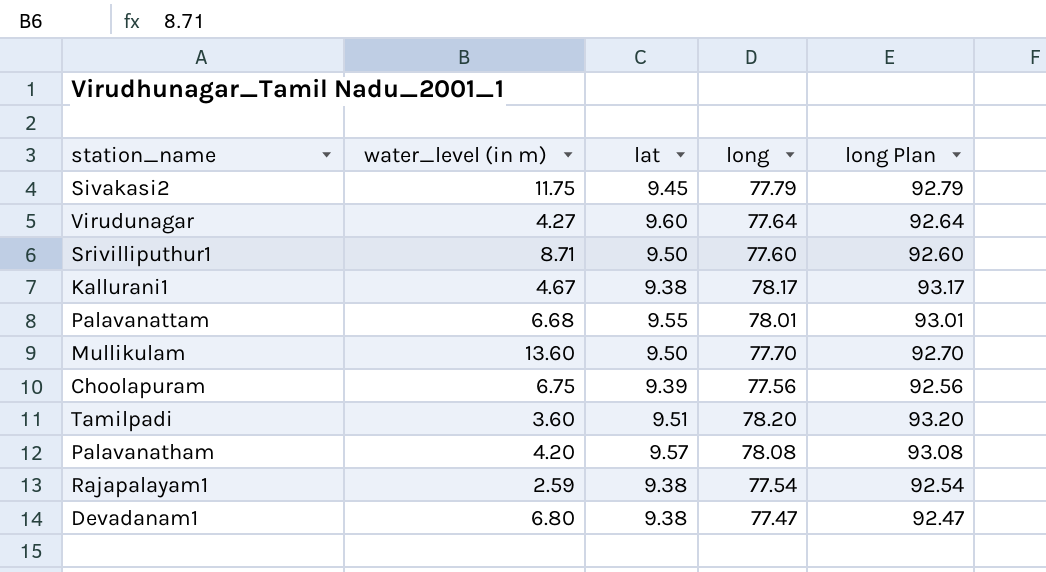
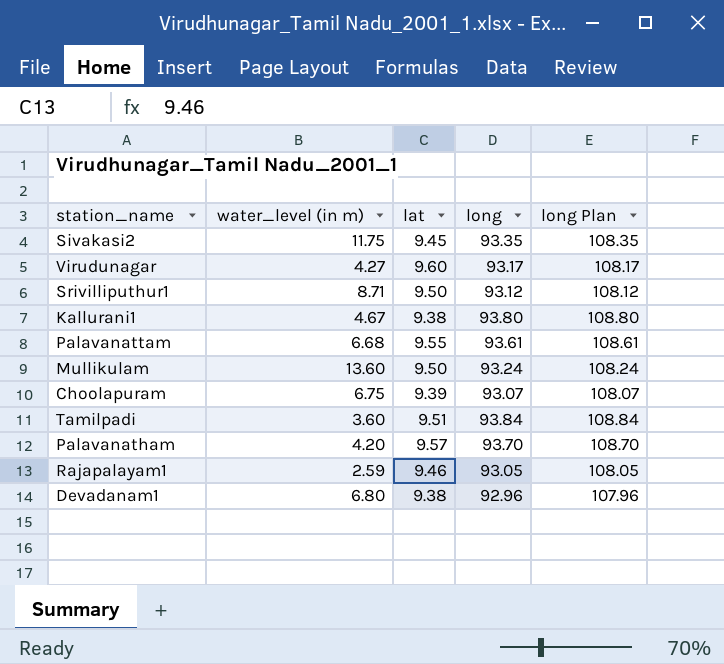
Sivakasi2 | long: 77.79 -> 93.35
Sivakasi2 | long Plan: 92.79 -> 108.35
Virudunagar | long: 77.64 -> 93.17
Virudunagar | long Plan: 92.64 -> 108.17
Srivilliputhur1 | long: 77.60 -> 93.12
Srivilliputhur1 | long Plan: 92.60 -> 108.12
Kallurani1 | long: 78.17 -> 93.80
Kallurani1 | long Plan: 93.17 -> 108.80
Palavanattam | long: 78.01 -> 93.61
Palavanattam | long Plan: 93.01 -> 108.61
Mullikulam | long: 77.70 -> 93.24
Mullikulam | long Plan: 92.70 -> 108.24
Choolapuram | long: 77.56 -> 93.07
Choolapuram | long Plan: 92.56 -> 108.07
Tamilpadi | long: 78.20 -> 93.84
Tamilpadi | long Plan: 93.20 -> 108.84
Palavanatham | long: 78.08 -> 93.70
Palavanatham | long Plan: 93.08 -> 108.70
Rajapalayam1 | lat: 9.38 -> 9.46
Rajapalayam1 | long: 77.54 -> 93.05
Rajapalayam1 | long Plan: 92.54 -> 108.05
Devadanam1 | long: 77.47 -> 92.96
Devadanam1 | long Plan: 92.47 -> 107.96

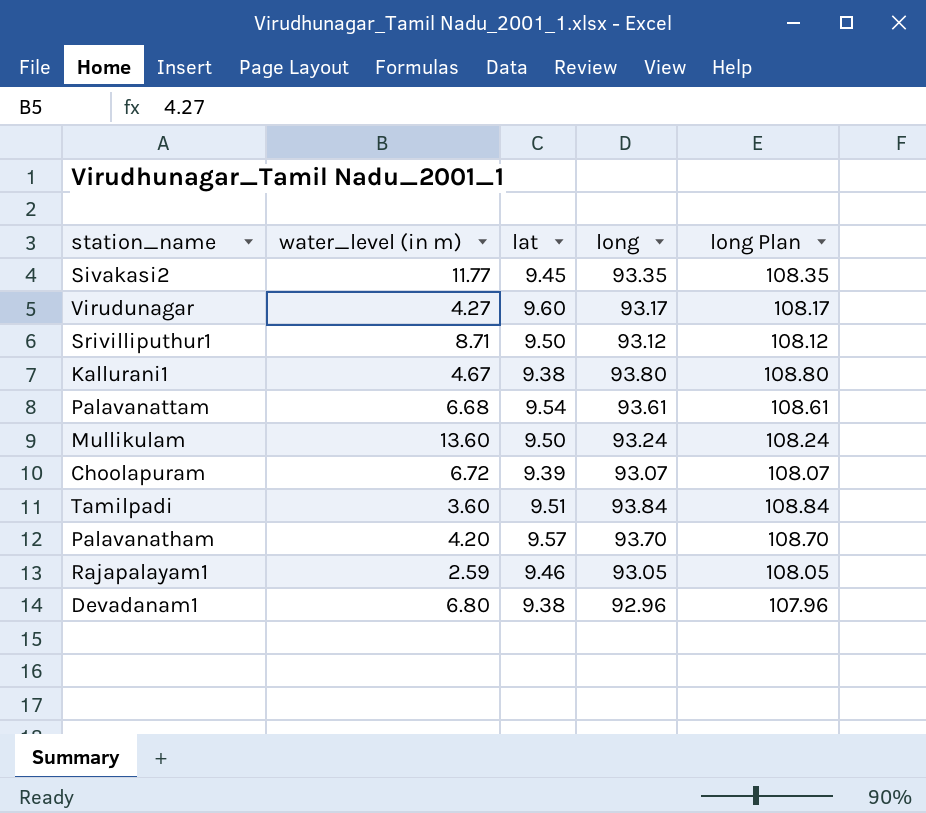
Sivakasi2 | water_level (in m): 11.75 -> 11.77
Palavanattam | lat: 9.55 -> 9.54
Choolapuram | water_level (in m): 6.75 -> 6.72

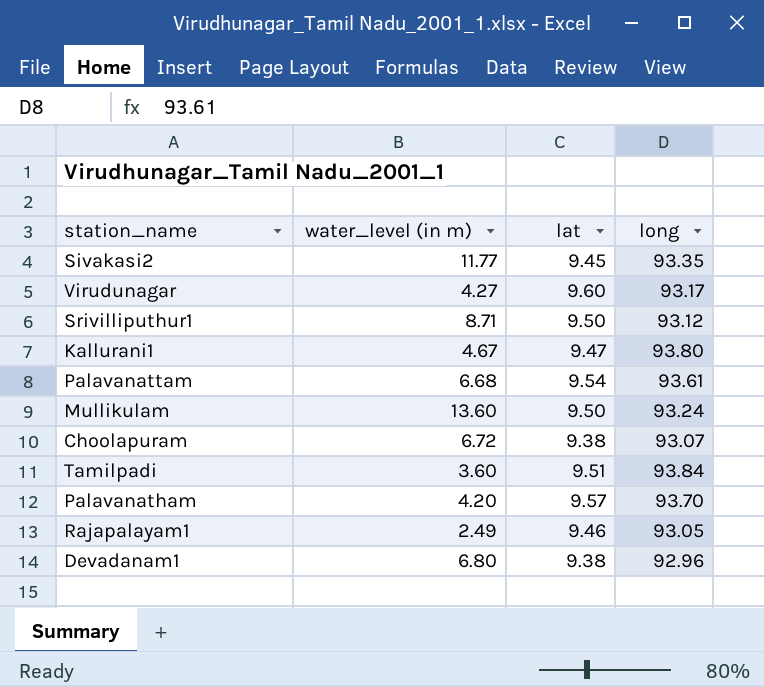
column long Plan | formula: [long] + 15 -> none
Kallurani1 | lat: 9.38 -> 9.47
Choolapuram | lat: 9.39 -> 9.38
Rajapalayam1 | water_level (in m): 2.59 -> 2.49

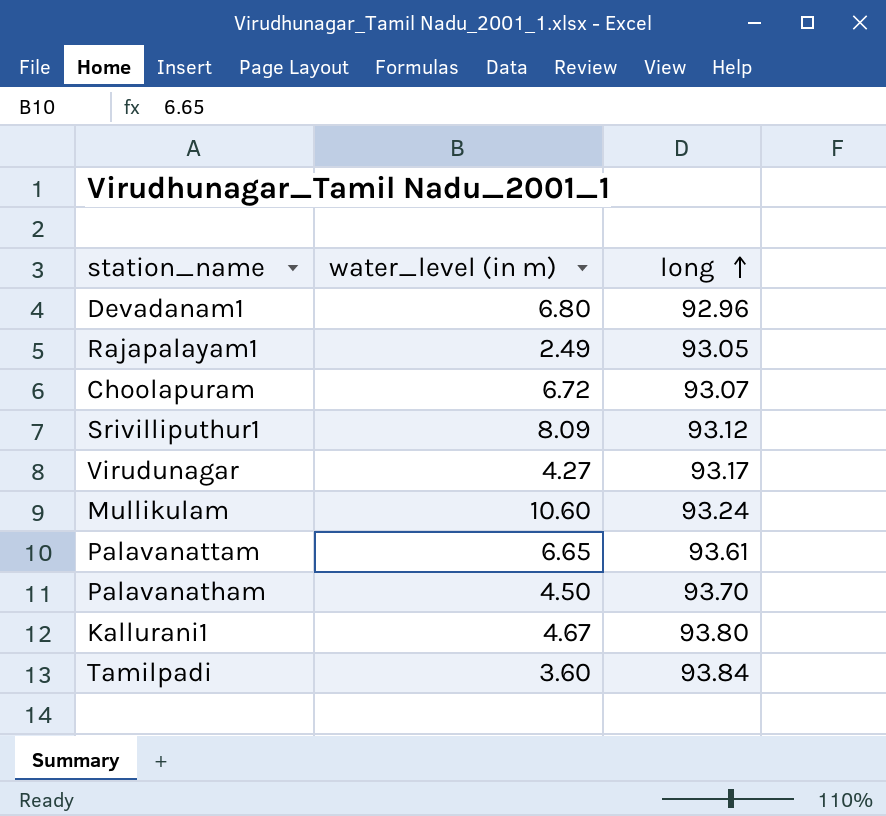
row order: none -> long ascending
column lat | position: 3 -> none
row Sivakasi2: 11.77 | 9.45 | 93.35 -> none
Srivilliputhur1 | water_level (in m): 8.71 -> 8.09
Mullikulam | water_level (in m): 13.60 -> 10.60
Palavanattam | water_level (in m): 6.68 -> 6.65
Palavanatham | water_level (in m): 4.20 -> 4.50

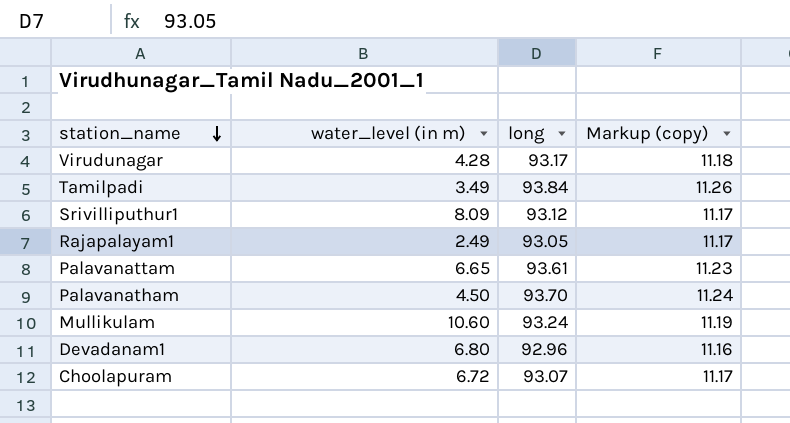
row order: long ascending -> station_name descending
column Markup (copy) | formula: none -> [long] * 0.12
row Kallurani1: 4.67 | 93.80 -> none
Virudunagar | water_level (in m): 4.27 -> 4.28
Tamilpadi | water_level (in m): 3.60 -> 3.49

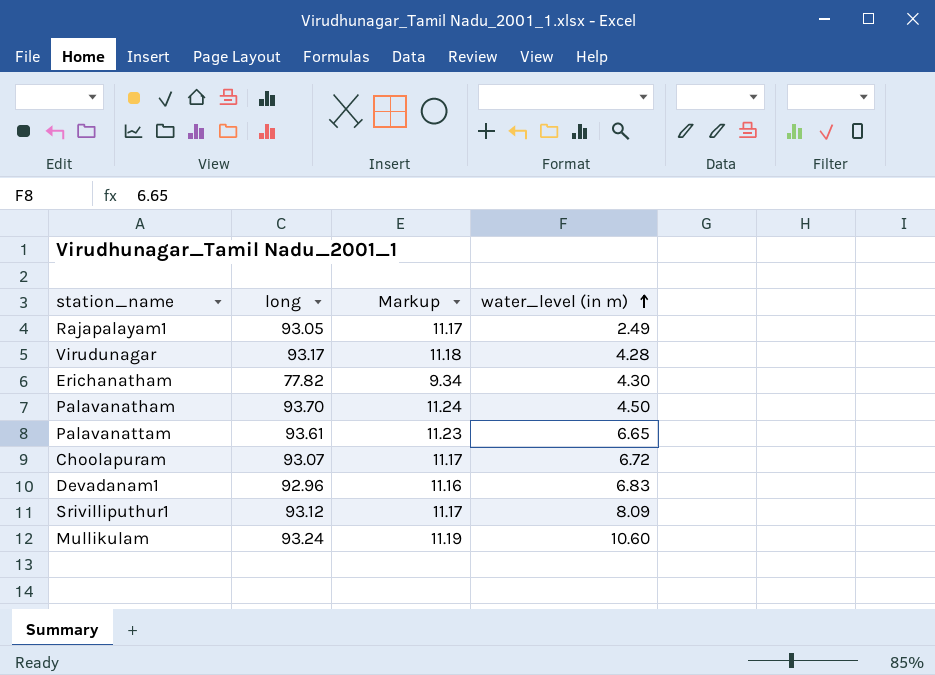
row order: station_name descending -> water_level (in m) ascending
column name: Markup (copy) -> Markup
column water_level (in m) | position: 2 -> 4
row Tamilpadi: 3.49 | 93.84 | 11.26 -> none
row Erichanatham: none -> 77.82 | 9.34 | 4.30
Devadanam1 | water_level (in m): 6.80 -> 6.83

